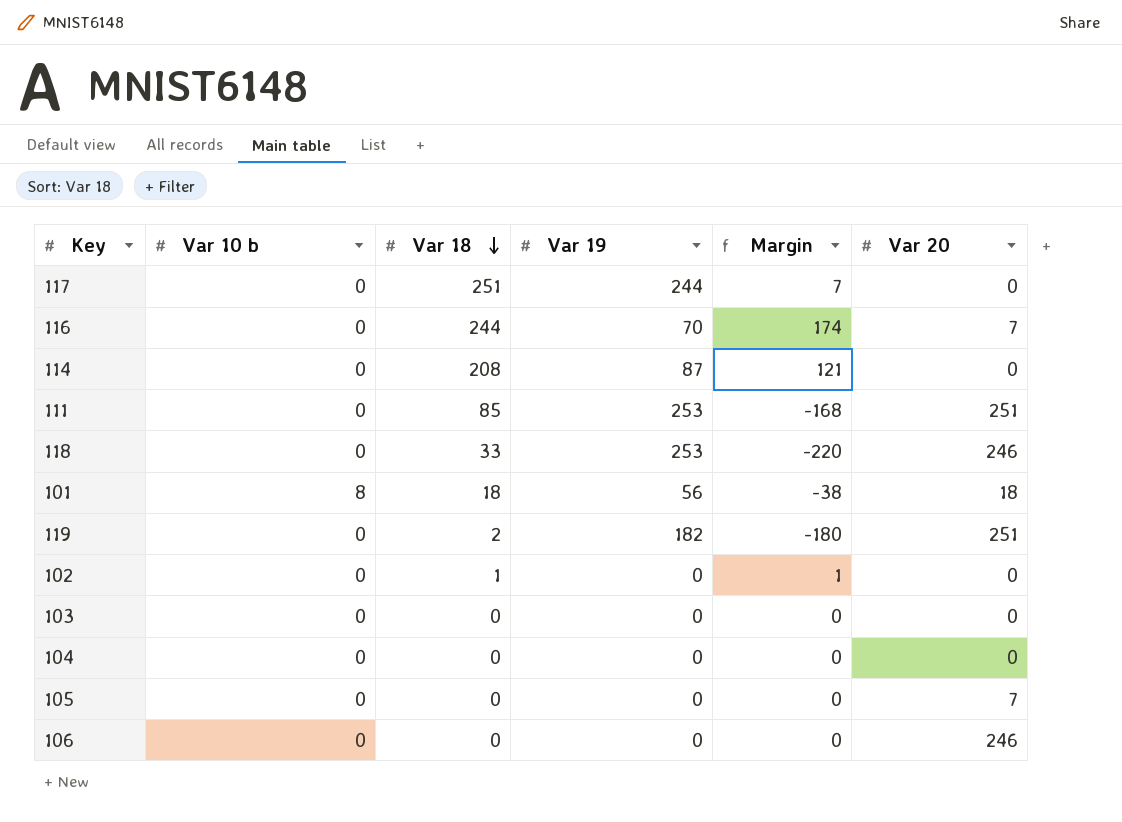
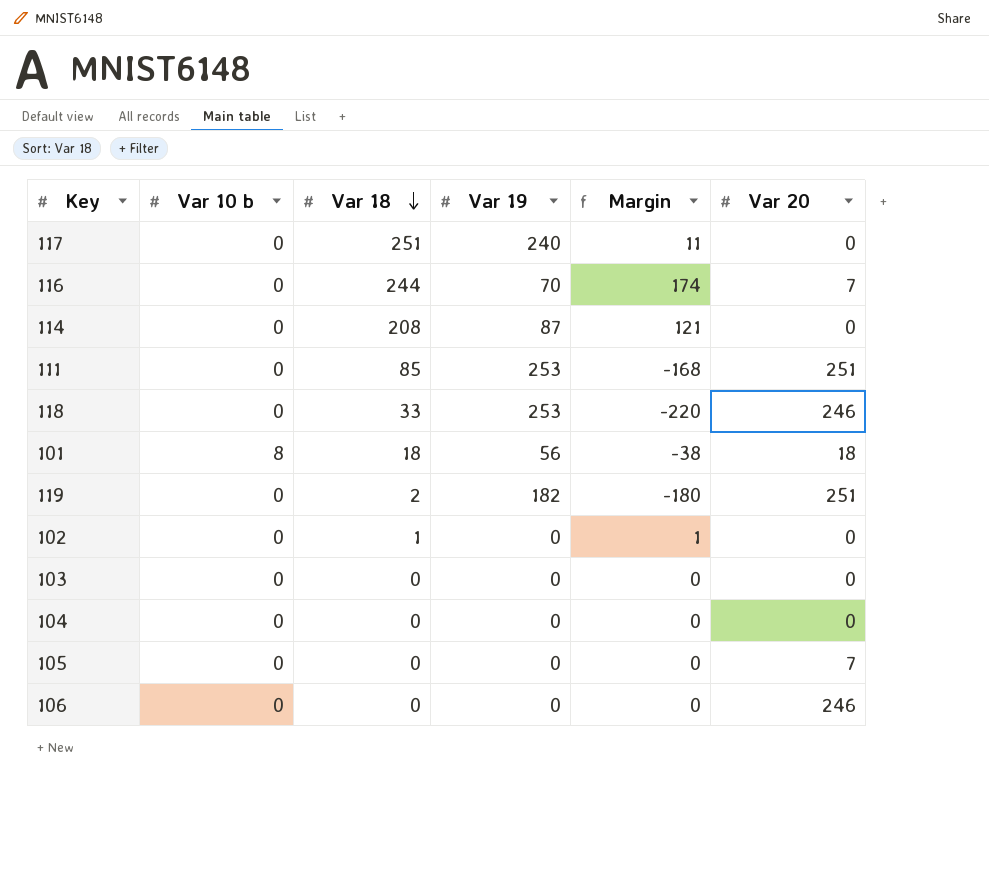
117 | Var 19: 244 -> 240
117 | Margin: 7 -> 11

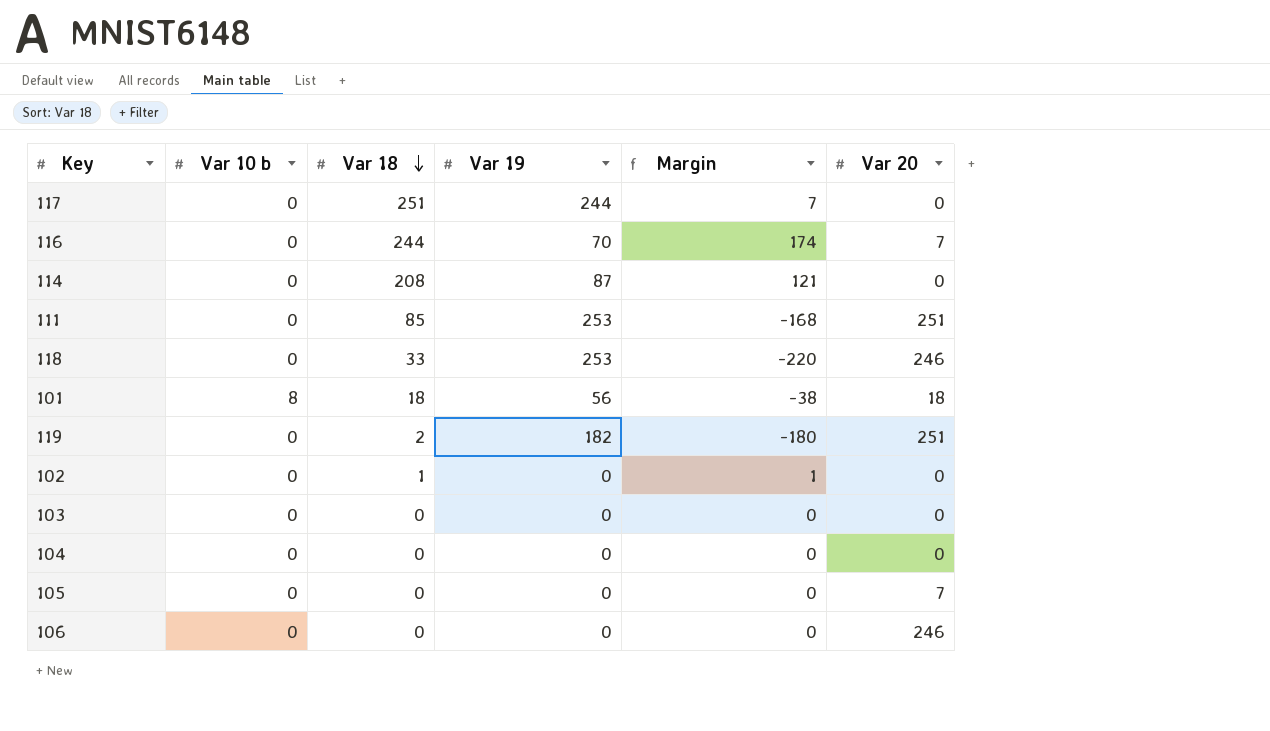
117 | Var 19: 240 -> 244
117 | Margin: 11 -> 7

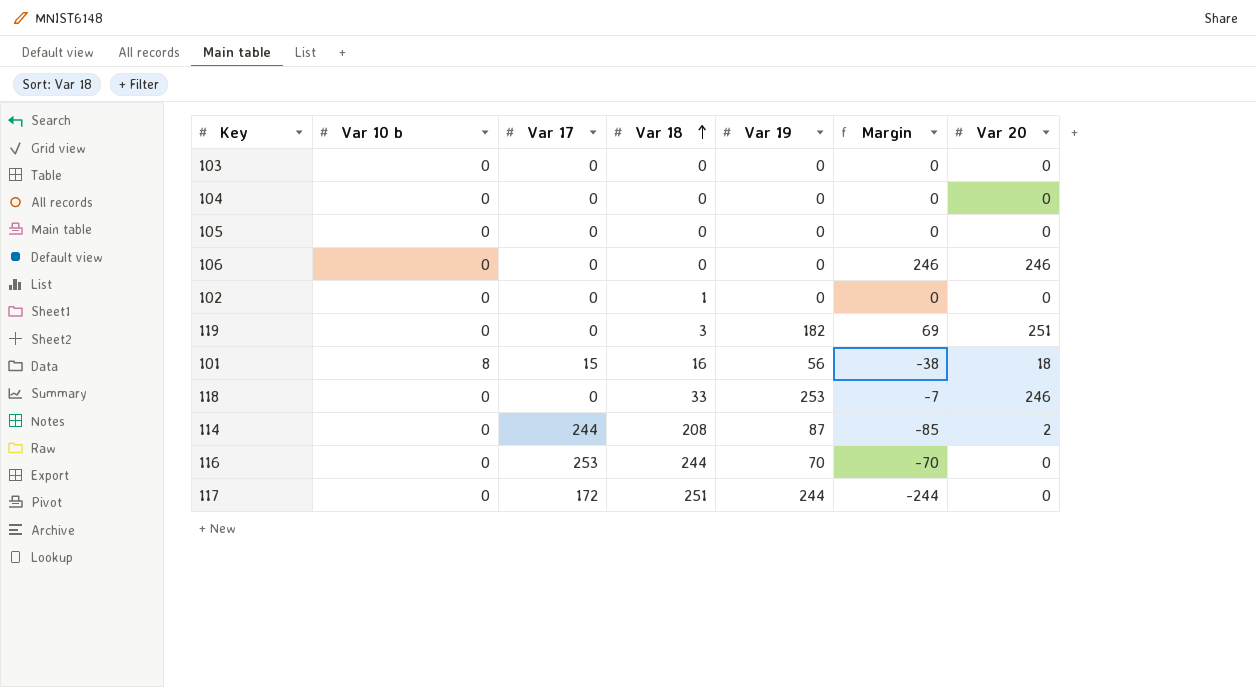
row order: Var 18 descending -> Var 18 ascending
column Var 17 | position: none -> 3
column Margin | formula: [Var 18] - [Var 19] -> [Var 20] - [Var 19]
row 111: 0 | 85 | 253 | -168 | 251 -> none
105 | Var 20: 7 -> 0
119 | Var 18: 2 -> 3
101 | Var 18: 18 -> 16
114 | Var 20: 0 -> 2
116 | Var 20: 7 -> 0

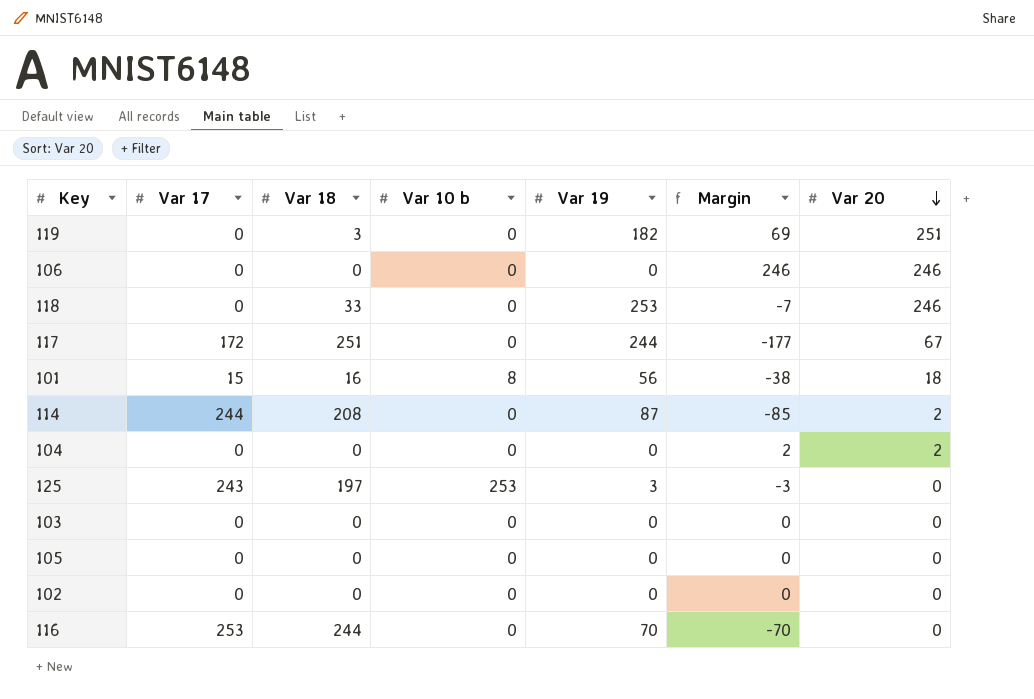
row order: Var 18 ascending -> Var 20 descending
column Var 10 b | position: 2 -> 4
117 | Margin: -244 -> -177
117 | Var 20: 0 -> 67
104 | Margin: 0 -> 2
104 | Var 20: 0 -> 2
row 125: none -> 243 | 197 | 253 | 3 | -3 | 0
102 | Var 18: 1 -> 0

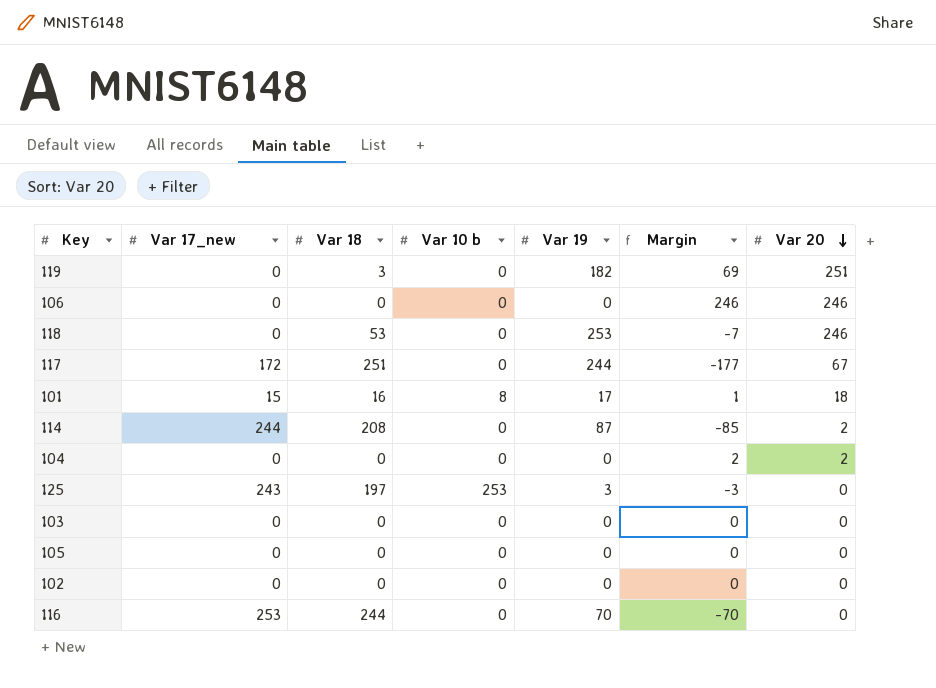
column name: Var 17 -> Var 17_new
118 | Var 18: 33 -> 53
101 | Var 19: 56 -> 17
101 | Margin: -38 -> 1

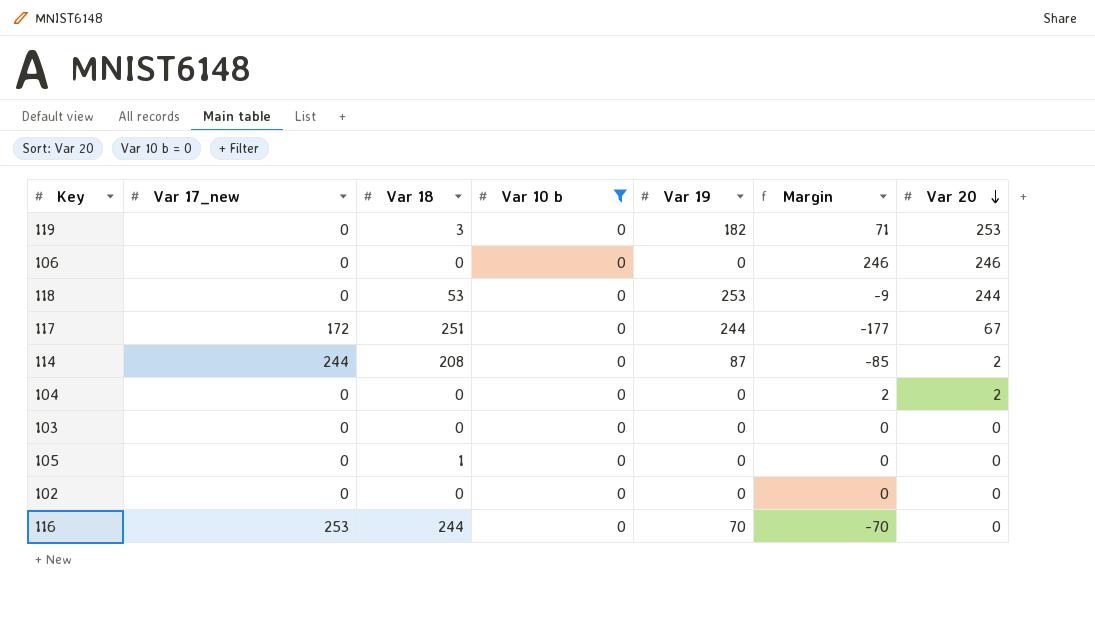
filter: none -> Var 10 b = 0
119 | Margin: 69 -> 71
119 | Var 20: 251 -> 253
118 | Margin: -7 -> -9
118 | Var 20: 246 -> 244
105 | Var 18: 0 -> 1

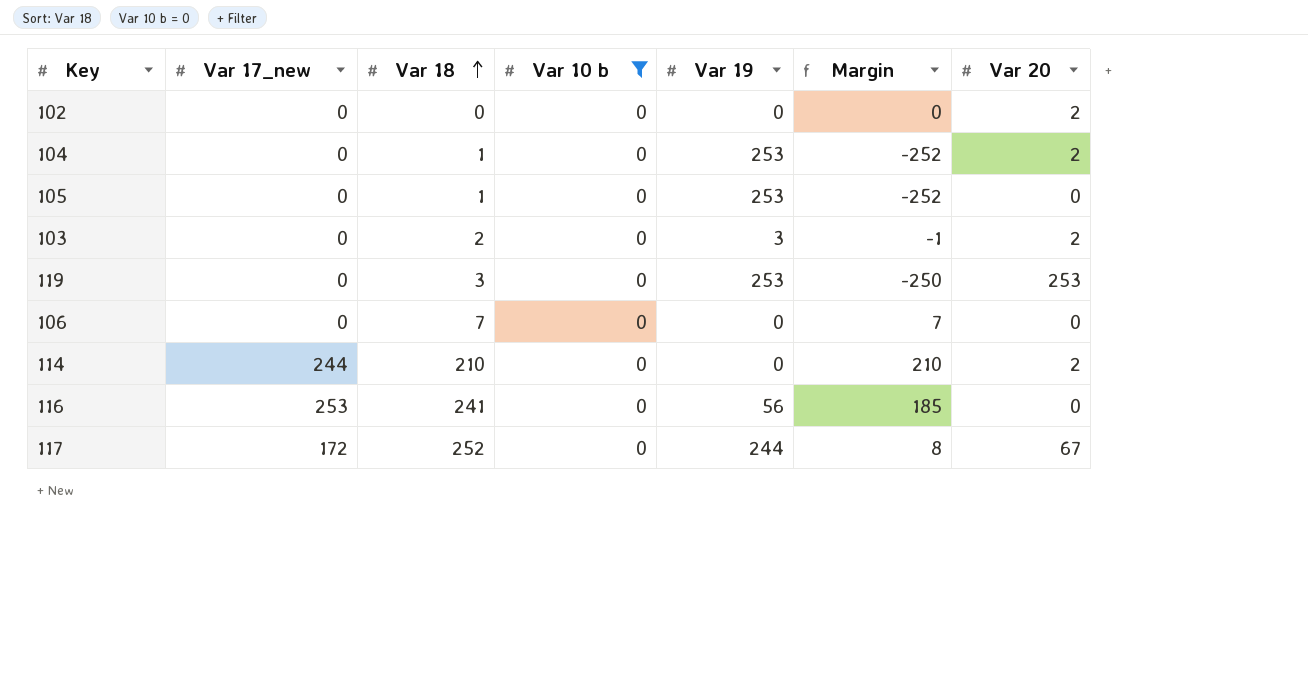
row order: Var 20 descending -> Var 18 ascending
column Margin | formula: [Var 20] - [Var 19] -> [Var 18] - [Var 19]
row 118: 0 | 53 | 0 | 253 | -9 | 244 -> none
102 | Var 20: 0 -> 2
104 | Var 18: 0 -> 1
104 | Var 19: 0 -> 253
105 | Var 19: 0 -> 253
103 | Var 18: 0 -> 2
103 | Var 19: 0 -> 3
103 | Var 20: 0 -> 2
119 | Var 19: 182 -> 253
106 | Var 18: 0 -> 7
106 | Var 20: 246 -> 0
114 | Var 18: 208 -> 210
114 | Var 19: 87 -> 0
116 | Var 18: 244 -> 241
116 | Var 19: 70 -> 56
117 | Var 18: 251 -> 252

